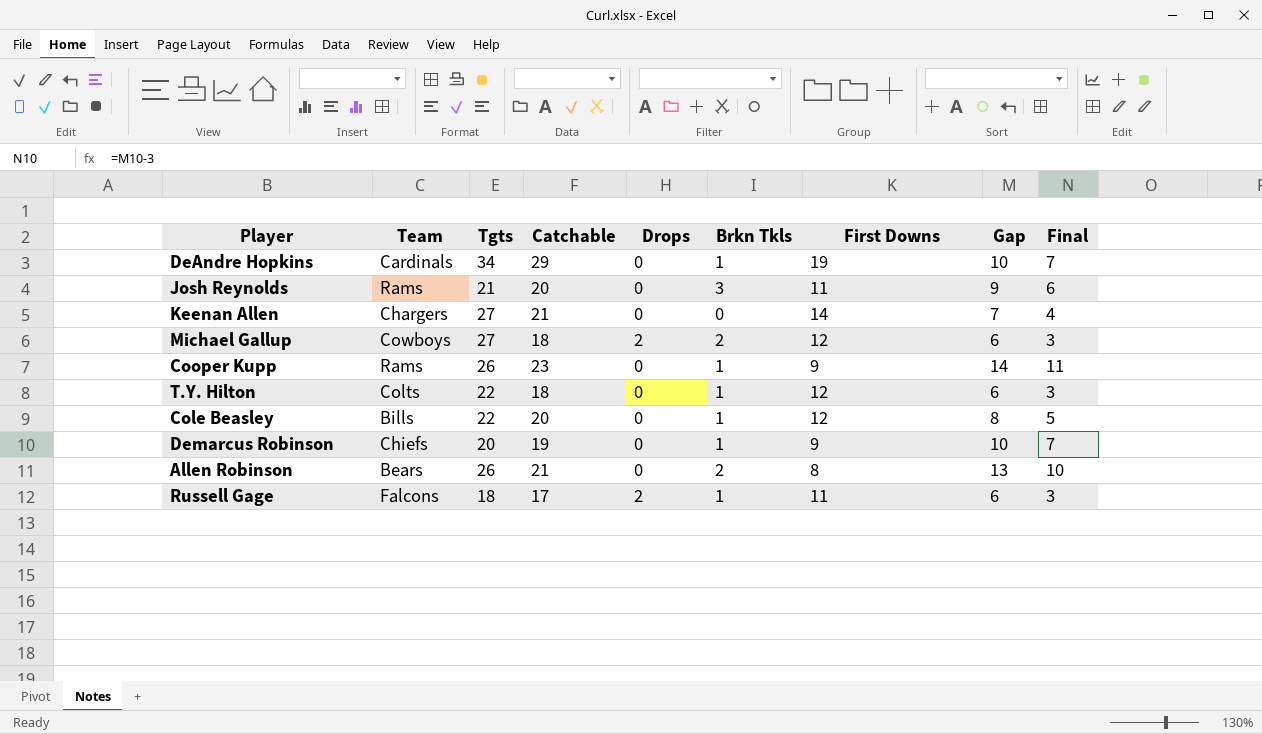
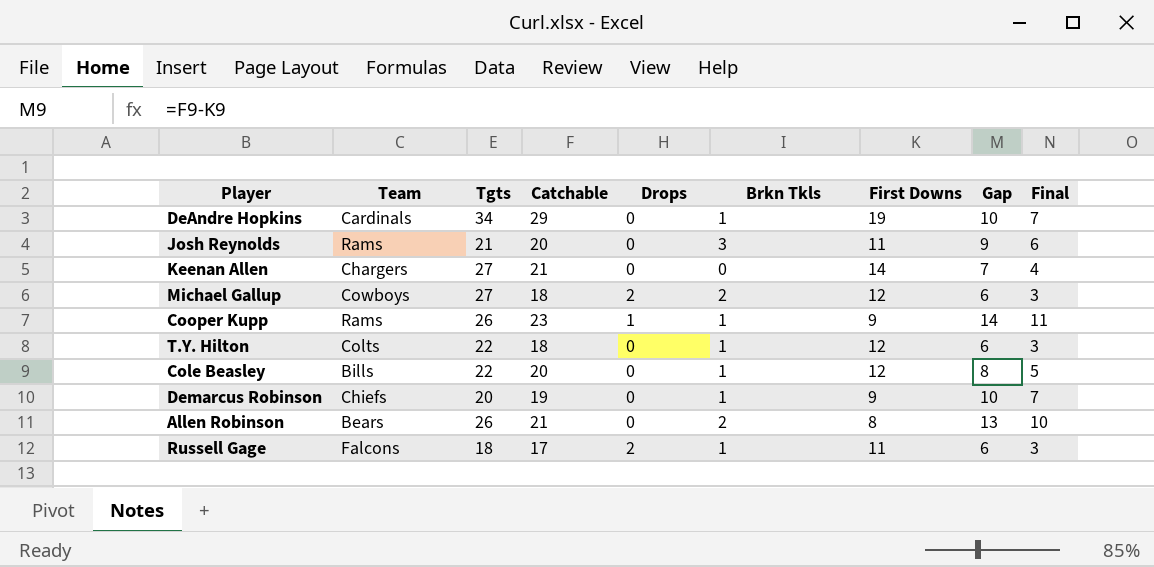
Cooper Kupp | Drops: 0 -> 1

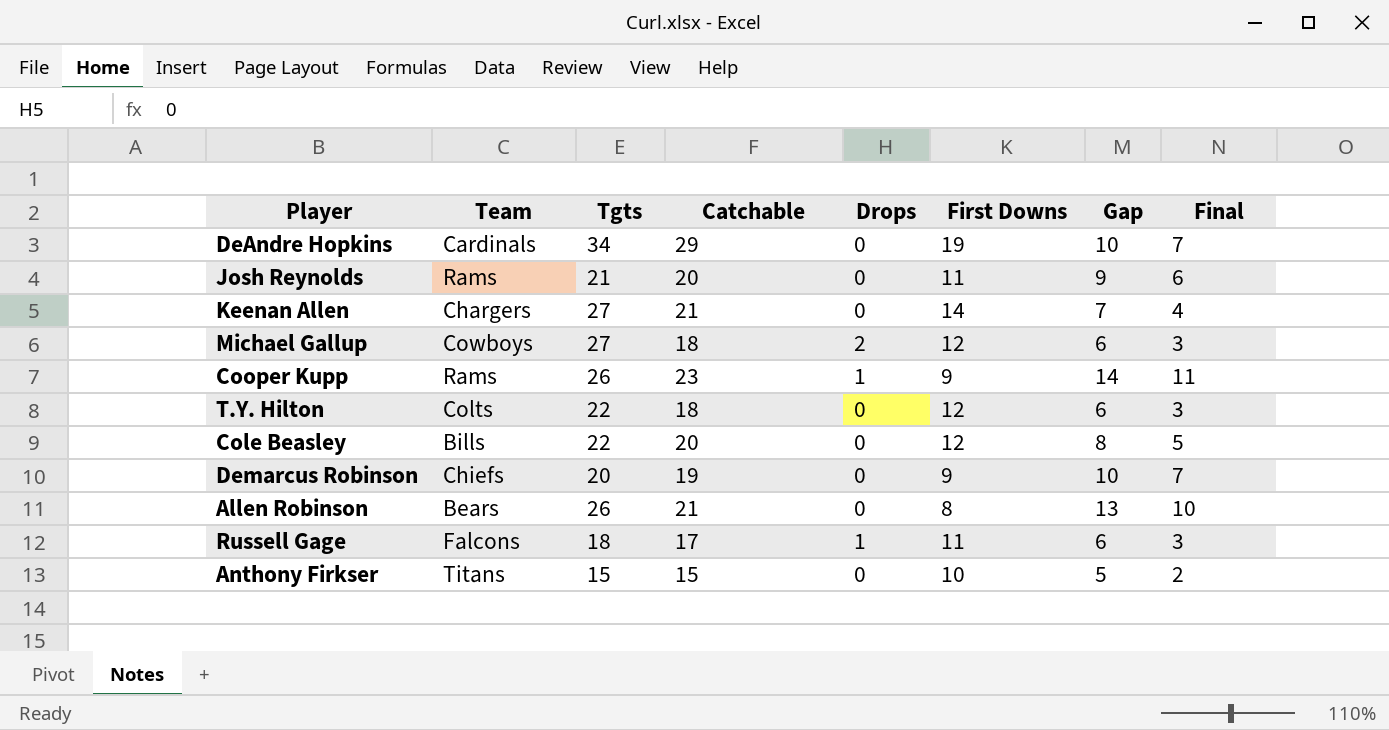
column Brkn Tkls | position: 6 -> none
Russell Gage | Drops: 2 -> 1
row Anthony Firkser: none -> Titans | 15 | 15 | 0 | 10 | 5 | 2

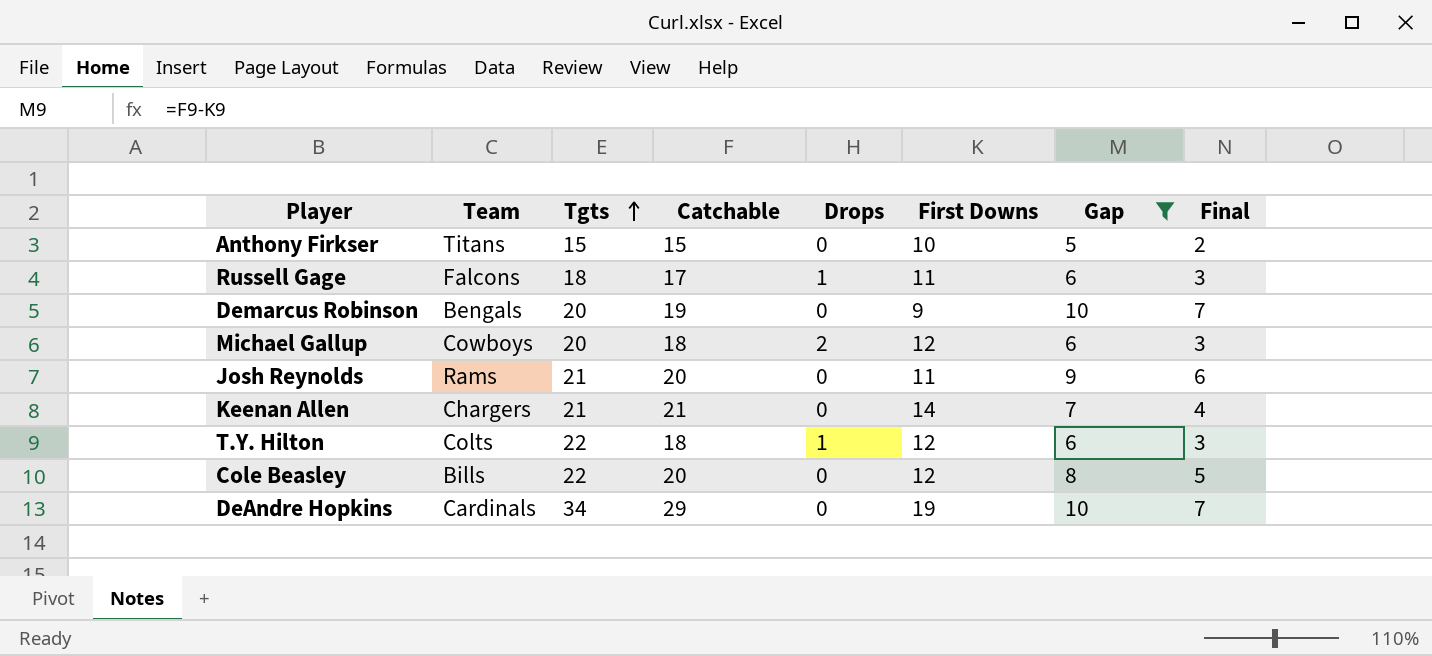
filter: none -> Gap <= 10
row order: none -> Tgts ascending
Demarcus Robinson | Team: Chiefs -> Bengals
Michael Gallup | Tgts: 27 -> 20
Keenan Allen | Tgts: 27 -> 21
T.Y. Hilton | Drops: 0 -> 1

